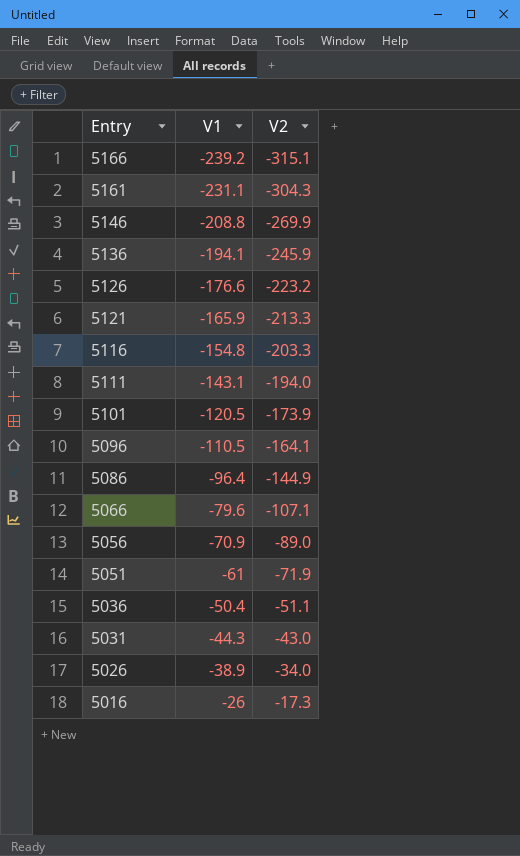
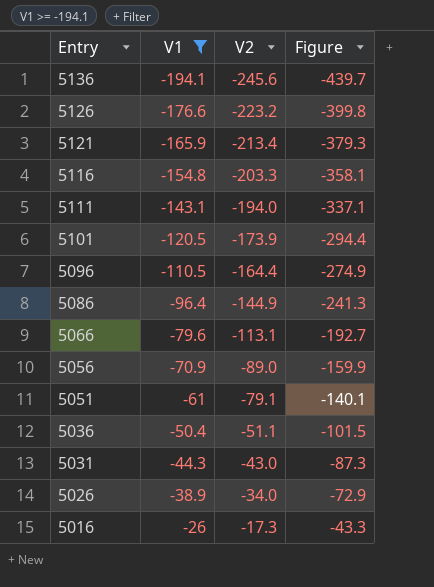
filter: none -> V1 >= -194.1
column Figure | formula: none -> [V1] + [V2]
5136 | V2: -245.9 -> -245.6
5121 | V2: -213.3 -> -213.4
5096 | V2: -164.1 -> -164.4
5066 | V2: -107.1 -> -113.1
5051 | V2: -71.9 -> -79.1

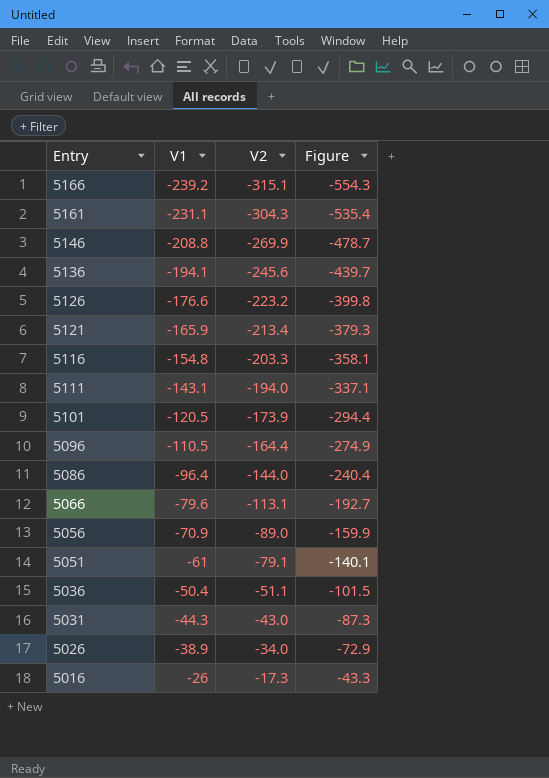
filter: V1 >= -194.1 -> none
5086 | V2: -144.9 -> -144.0
5086 | Figure: -241.3 -> -240.4

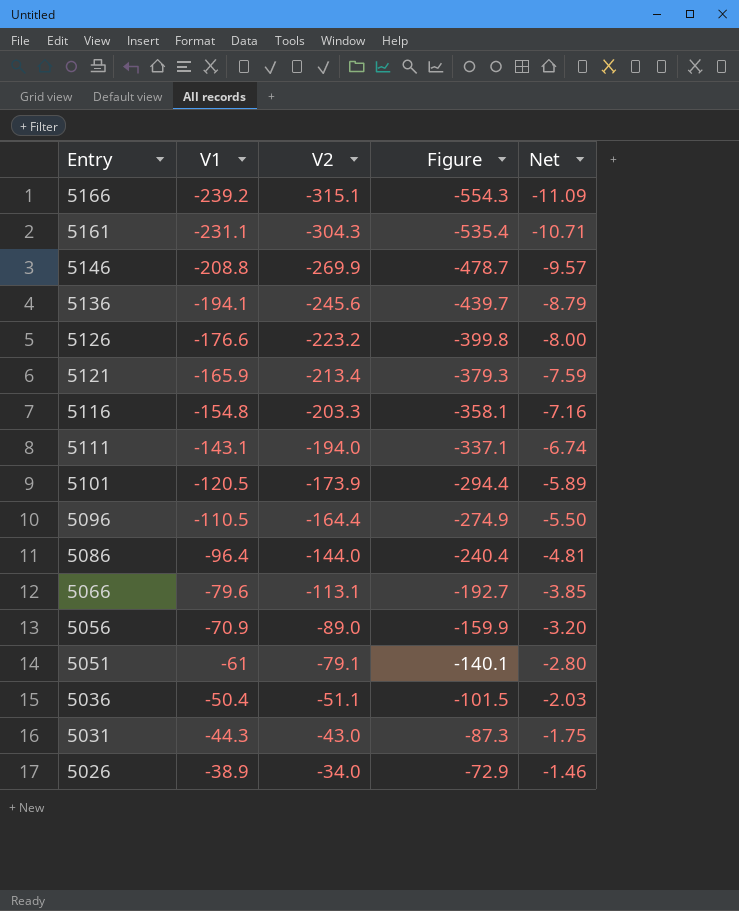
column Net | formula: none -> [Figure] * 0.02
row 5016: -26 | -17.3 | -43.3 -> none

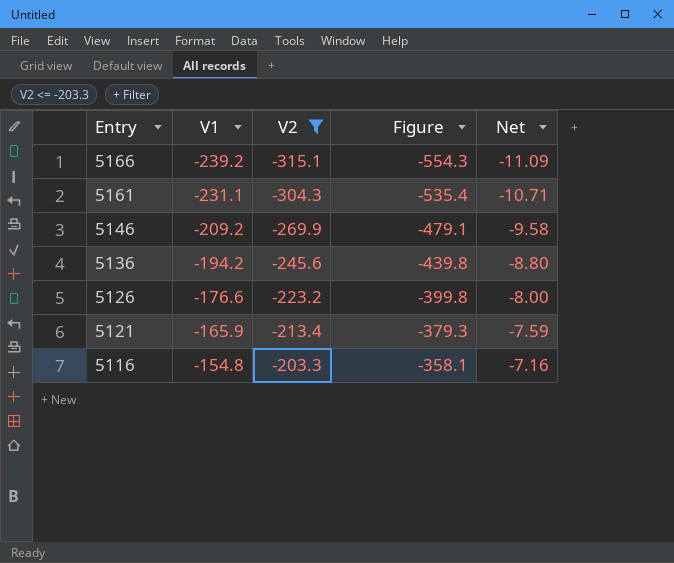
filter: none -> V2 <= -203.3
5146 | V1: -208.8 -> -209.2
5146 | Figure: -478.7 -> -479.1
5146 | Net: -9.57 -> -9.58
5136 | V1: -194.1 -> -194.2
5136 | Figure: -439.7 -> -439.8
5136 | Net: -8.79 -> -8.80

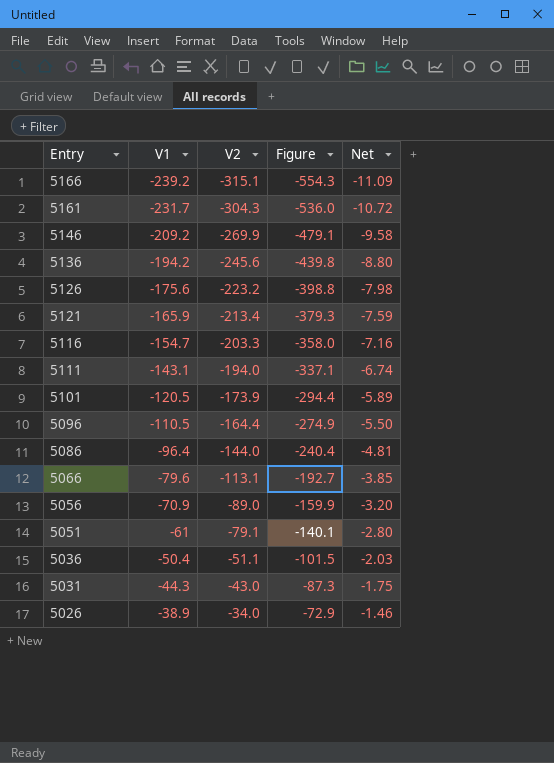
filter: V2 <= -203.3 -> none
5161 | V1: -231.1 -> -231.7
5161 | Figure: -535.4 -> -536.0
5161 | Net: -10.71 -> -10.72
5126 | V1: -176.6 -> -175.6
5126 | Figure: -399.8 -> -398.8
5126 | Net: -8.00 -> -7.98
5116 | V1: -154.8 -> -154.7
5116 | Figure: -358.1 -> -358.0

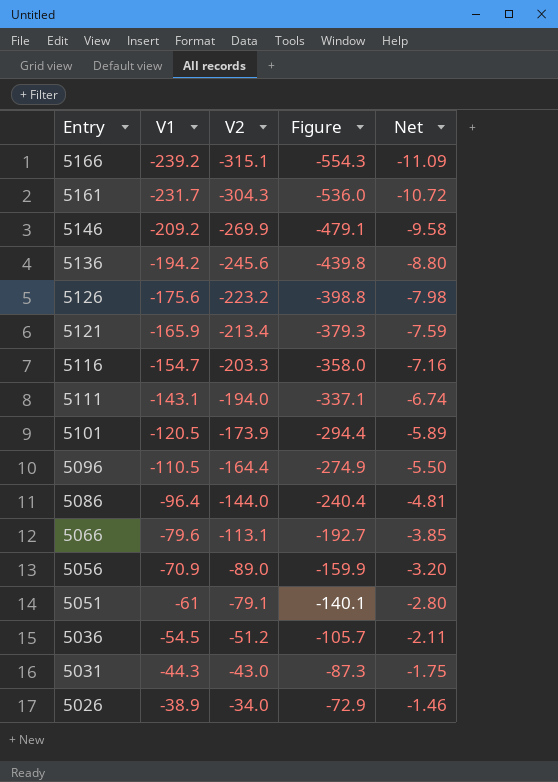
5036 | V1: -50.4 -> -54.5
5036 | V2: -51.1 -> -51.2
5036 | Figure: -101.5 -> -105.7
5036 | Net: -2.03 -> -2.11

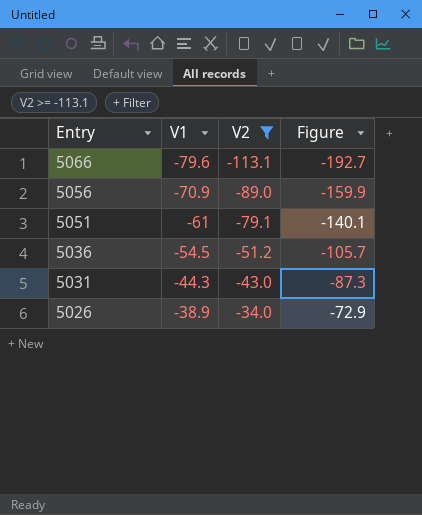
filter: none -> V2 >= -113.1
column Net | formula: [Figure] * 0.02 -> none

